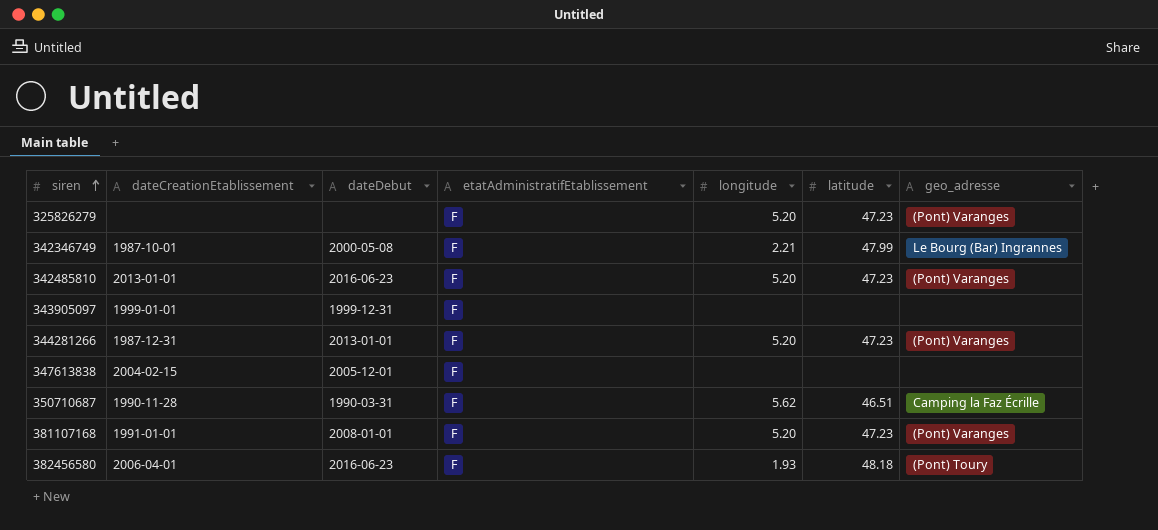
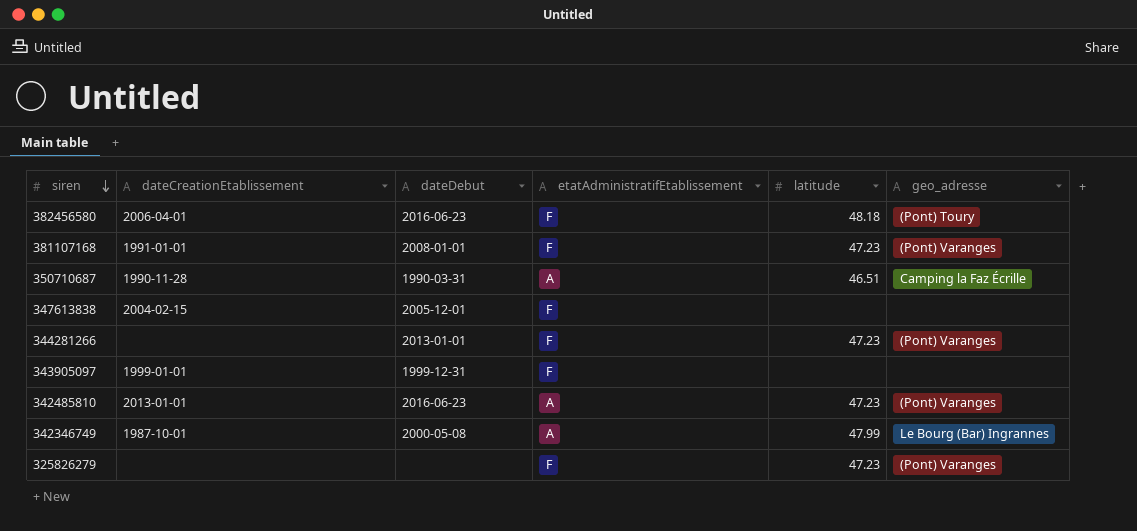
row order: siren ascending -> siren descending
column longitude | position: 5 -> none
350710687 | etatAdministratifEtablissement: F -> A
344281266 | dateCreationEtablissement: 1987-12-31 -> none
342485810 | etatAdministratifEtablissement: F -> A
342346749 | etatAdministratifEtablissement: F -> A

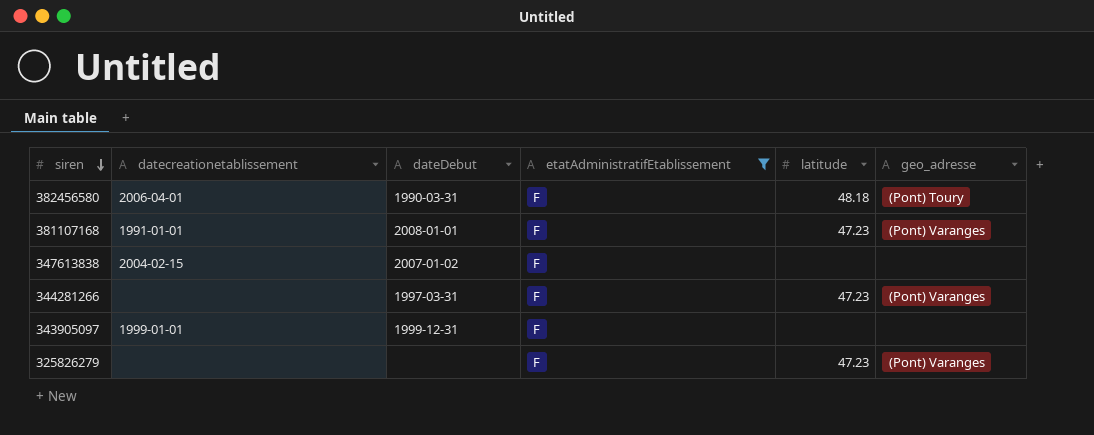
filter: none -> etatAdministratifEtablissement = F
column name: dateCreationEtablissement -> datecreationetablissement
382456580 | dateDebut: 2016-06-23 -> 1990-03-31
347613838 | dateDebut: 2005-12-01 -> 2007-01-02
344281266 | dateDebut: 2013-01-01 -> 1997-03-31

